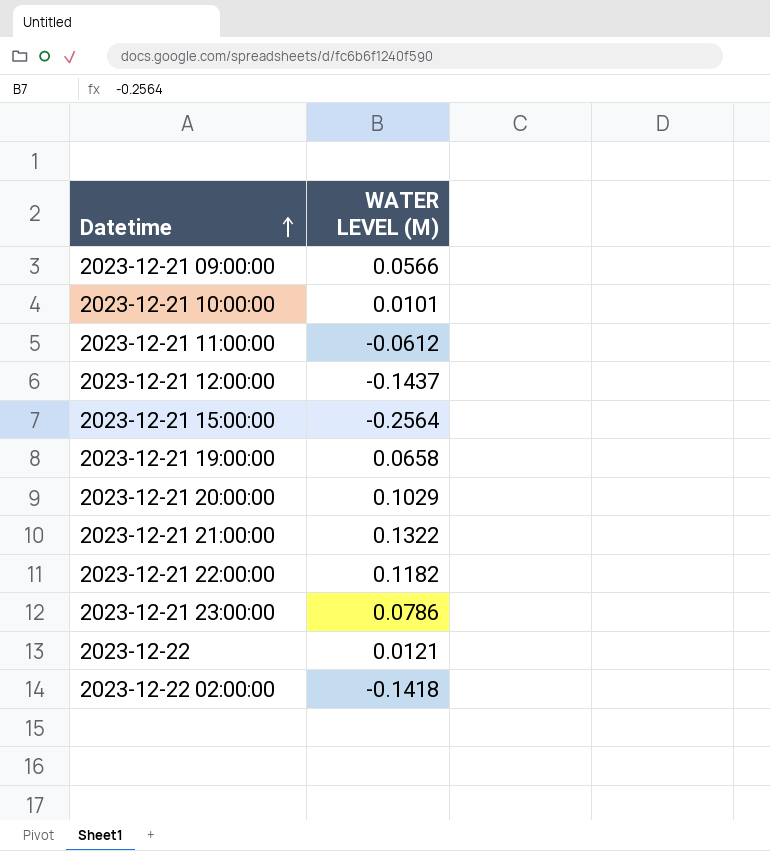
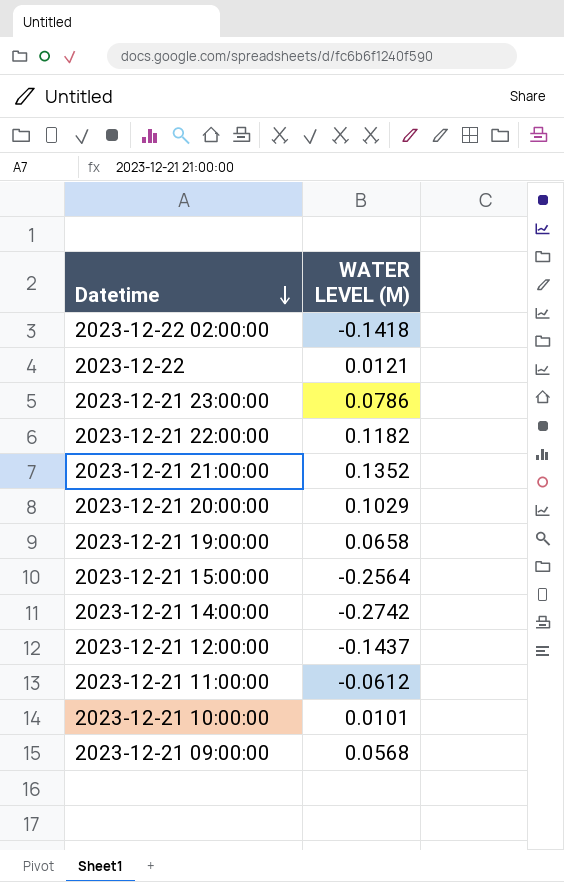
row order: Datetime ascending -> Datetime descending
2023-12-21 21:00:00 | WATER LEVEL (M): 0.1322 -> 0.1352
row 2023-12-21 14:00:00: none -> -0.2742
2023-12-21 09:00:00 | WATER LEVEL (M): 0.0566 -> 0.0568

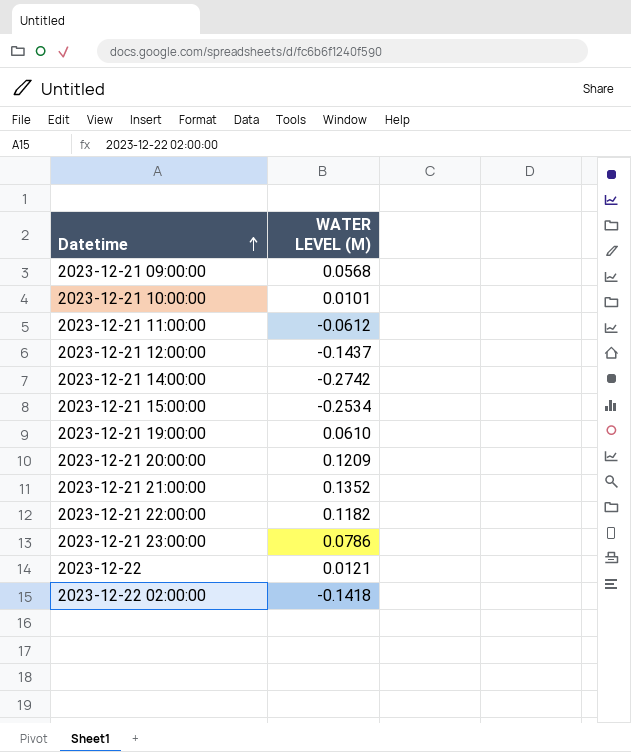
row order: Datetime descending -> Datetime ascending
2023-12-21 15:00:00 | WATER LEVEL (M): -0.2564 -> -0.2534
2023-12-21 19:00:00 | WATER LEVEL (M): 0.0658 -> 0.0610
2023-12-21 20:00:00 | WATER LEVEL (M): 0.1029 -> 0.1209

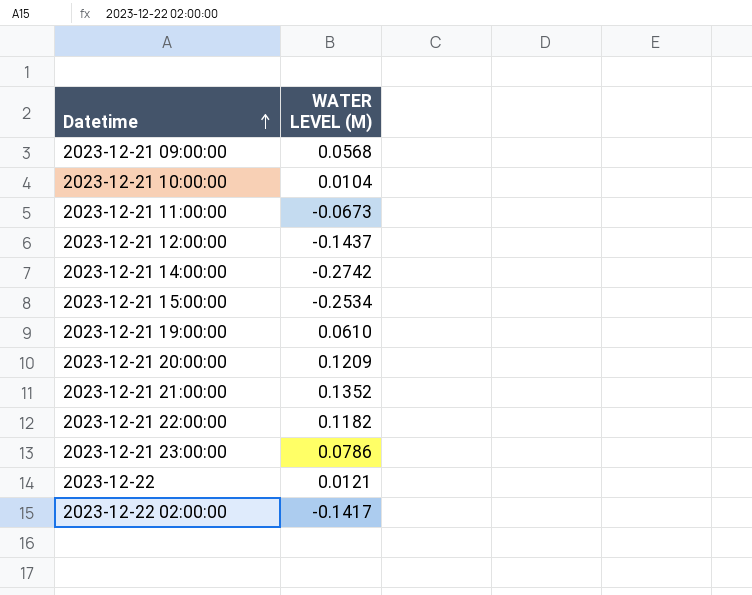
2023-12-21 10:00:00 | WATER LEVEL (M): 0.0101 -> 0.0104
2023-12-21 11:00:00 | WATER LEVEL (M): -0.0612 -> -0.0673
2023-12-22 02:00:00 | WATER LEVEL (M): -0.1418 -> -0.1417

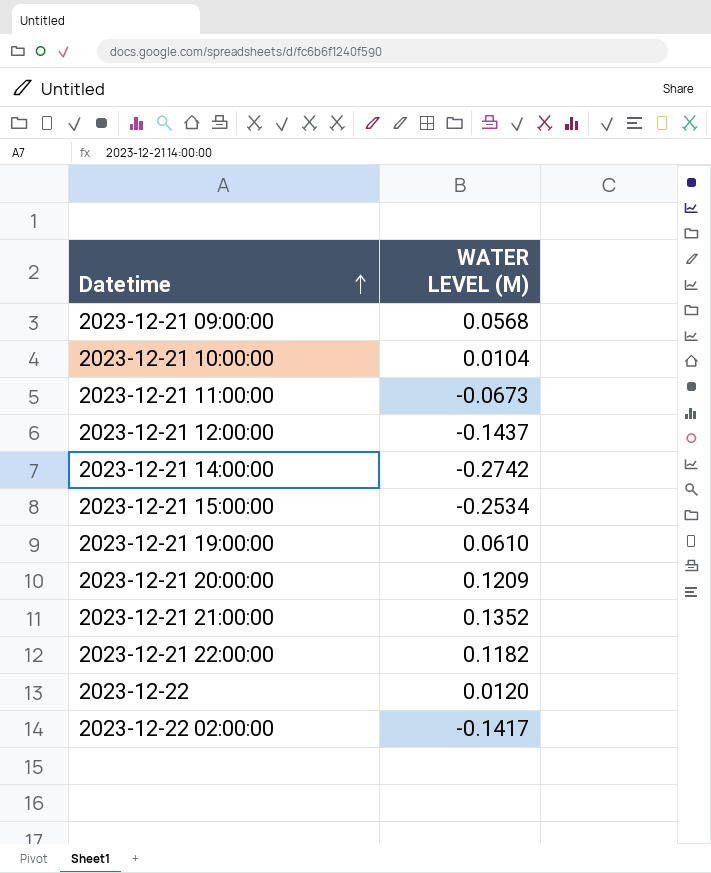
row 2023-12-21 23:00:00: 0.0786 -> none
2023-12-22 | WATER LEVEL (M): 0.0121 -> 0.0120

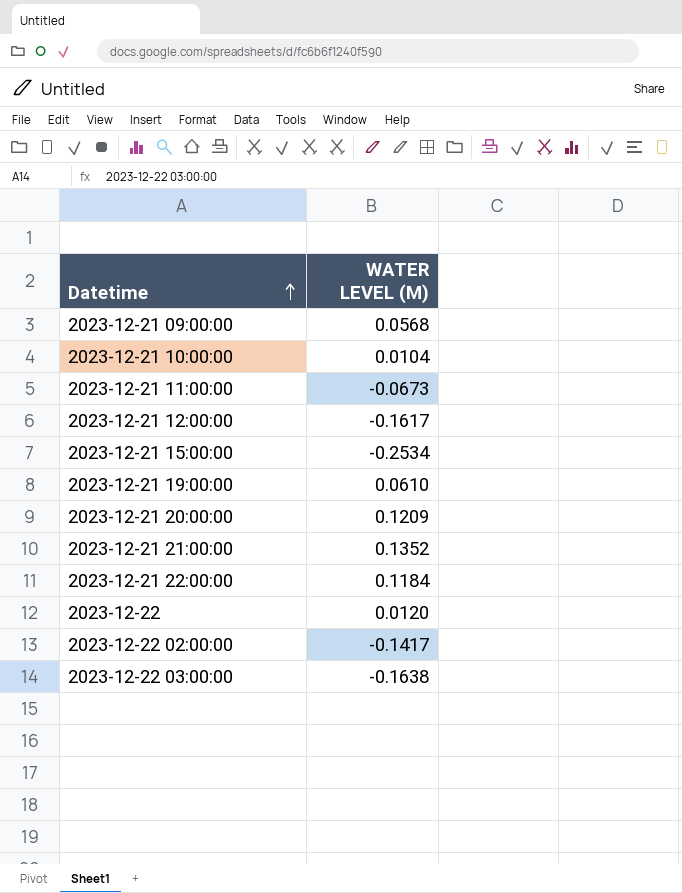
row 2023-12-21 14:00:00: -0.2742 -> none
2023-12-21 12:00:00 | WATER LEVEL (M): -0.1437 -> -0.1617
2023-12-21 22:00:00 | WATER LEVEL (M): 0.1182 -> 0.1184
row 2023-12-22 03:00:00: none -> -0.1638

